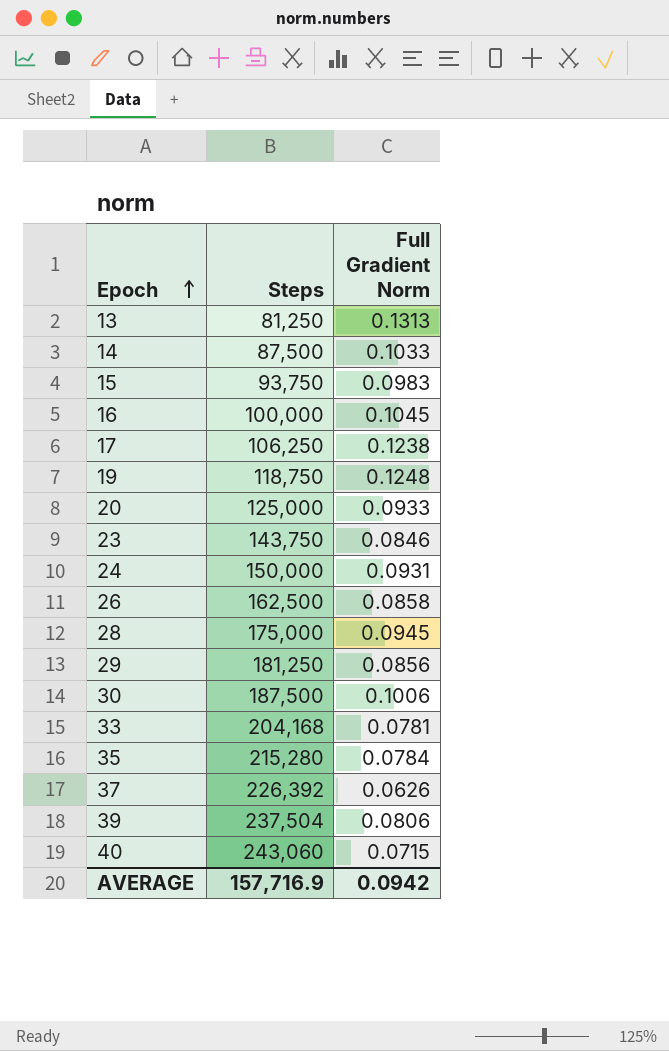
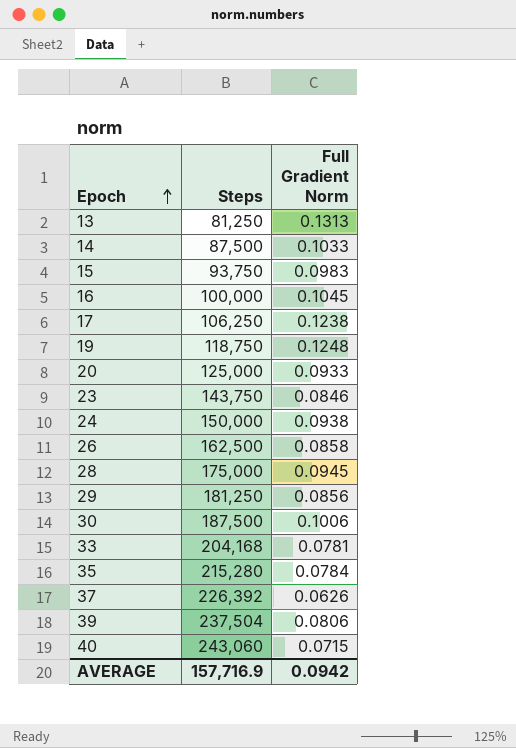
24 | Full Gradient Norm: 0.0931 -> 0.0938

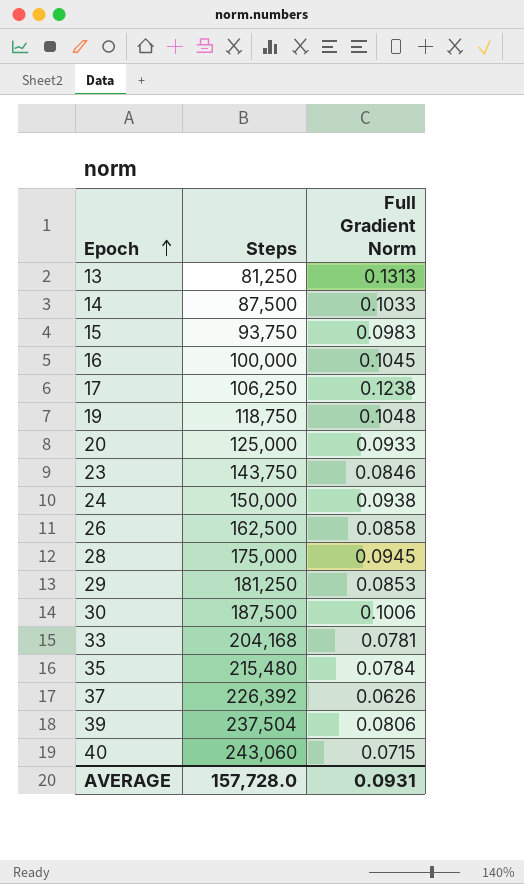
19 | Full Gradient Norm: 0.1248 -> 0.1048
29 | Full Gradient Norm: 0.0856 -> 0.0853
35 | Steps: 215,280 -> 215,480
AVERAGE | Steps: 157,716.9 -> 157,728.0
AVERAGE | Full Gradient Norm: 0.0942 -> 0.0931

